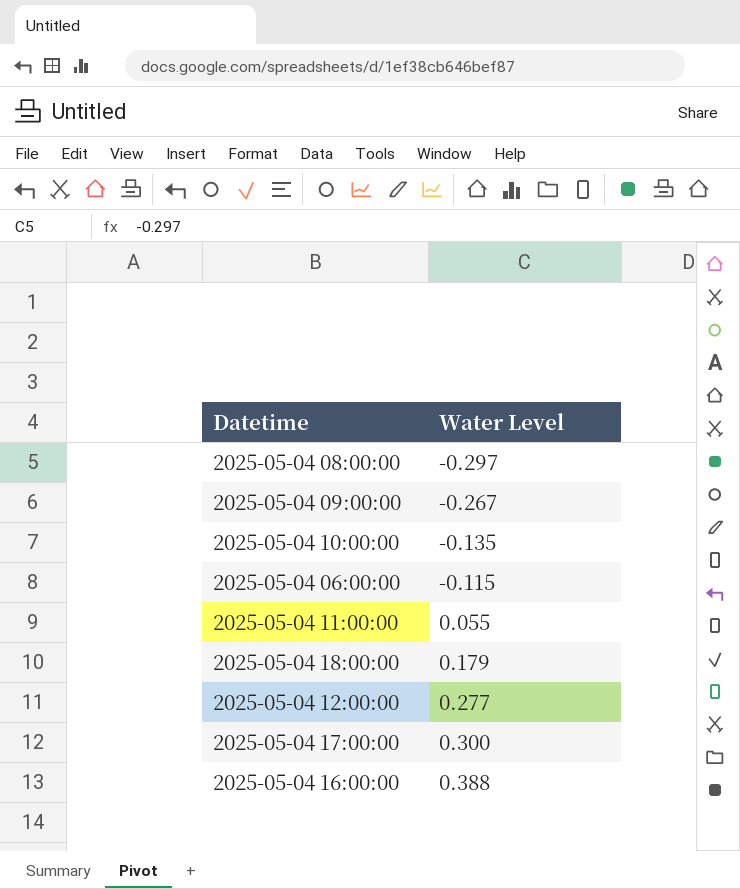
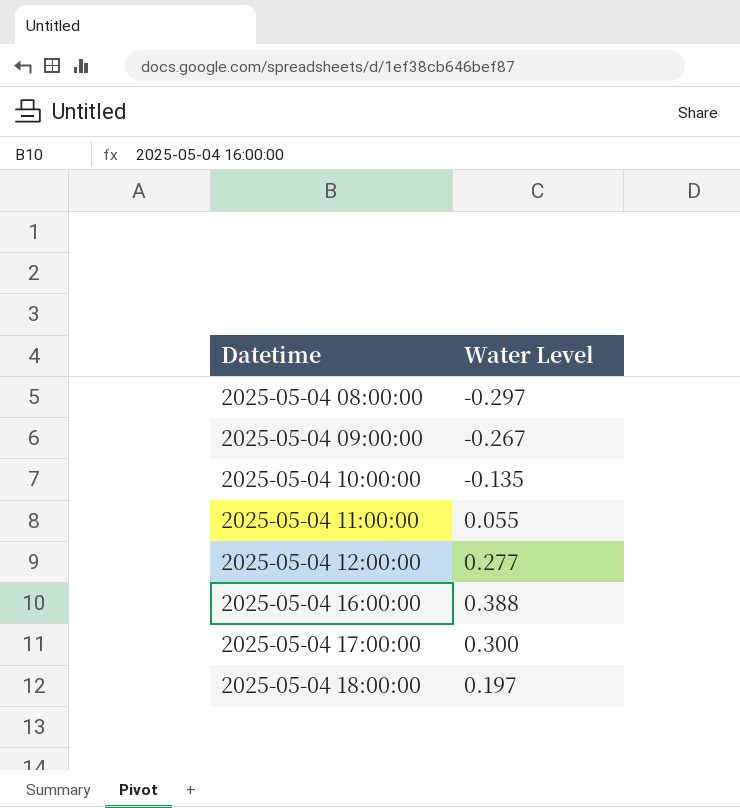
row order: Water Level ascending -> Datetime ascending
row 2025-05-04 06:00:00: -0.115 -> none
2025-05-04 18:00:00 | Water Level: 0.179 -> 0.197

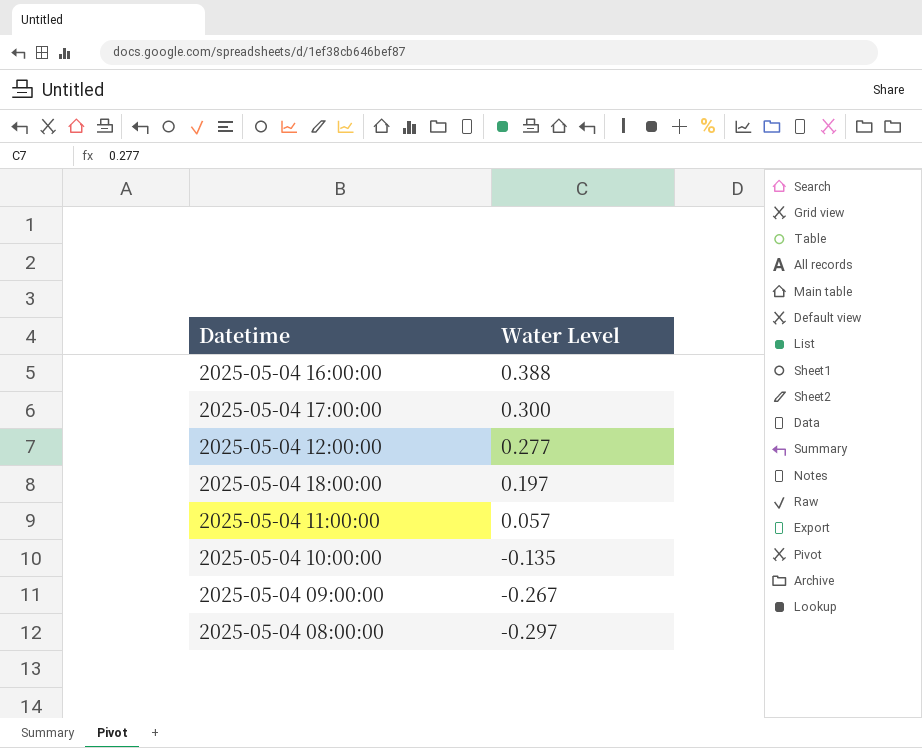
row order: Datetime ascending -> Water Level descending
2025-05-04 11:00:00 | Water Level: 0.055 -> 0.057

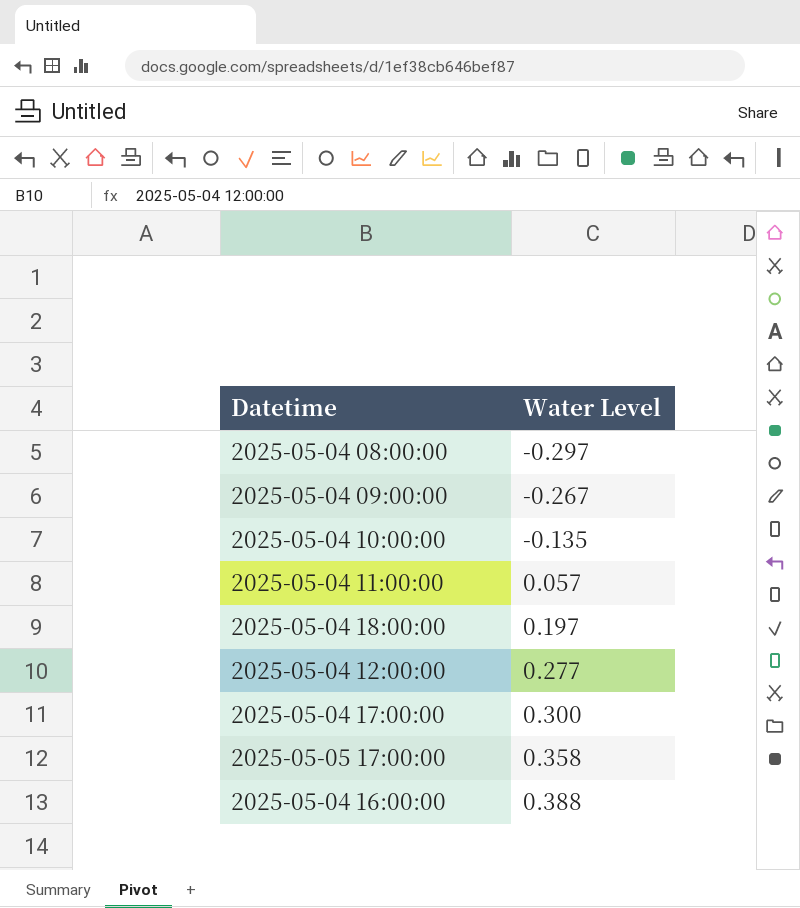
row order: Water Level descending -> Water Level ascending
row 2025-05-05 17:00:00: none -> 0.358

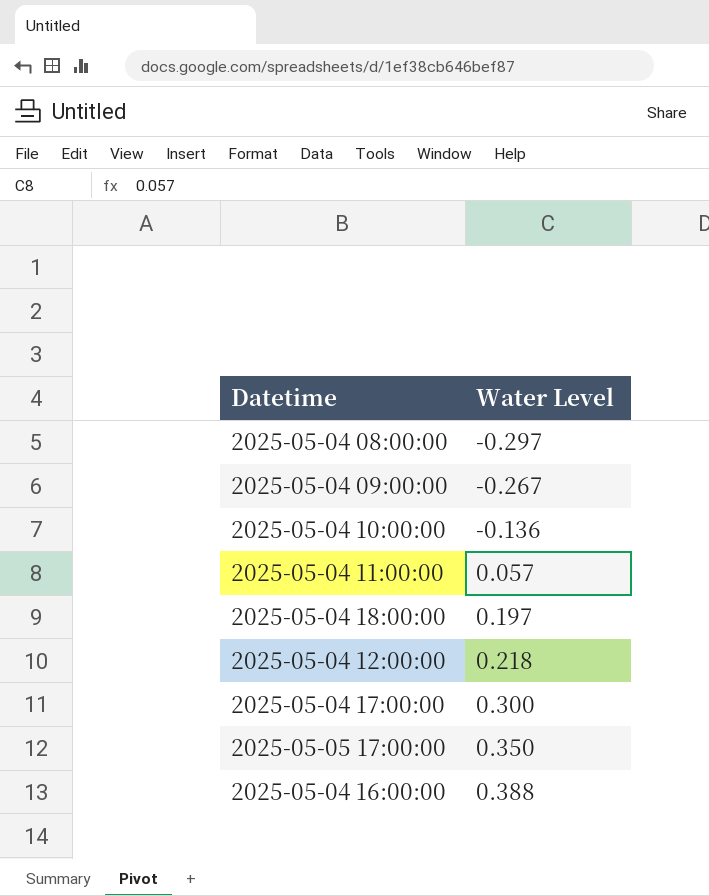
2025-05-04 10:00:00 | Water Level: -0.135 -> -0.136
2025-05-04 12:00:00 | Water Level: 0.277 -> 0.218
2025-05-05 17:00:00 | Water Level: 0.358 -> 0.350

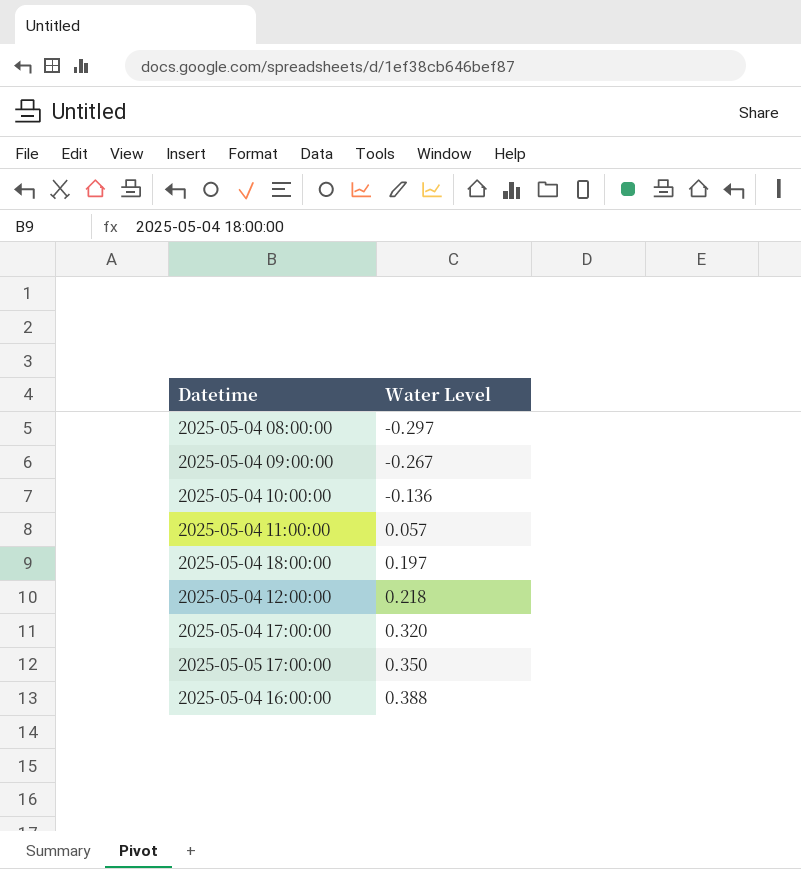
2025-05-04 17:00:00 | Water Level: 0.300 -> 0.320

